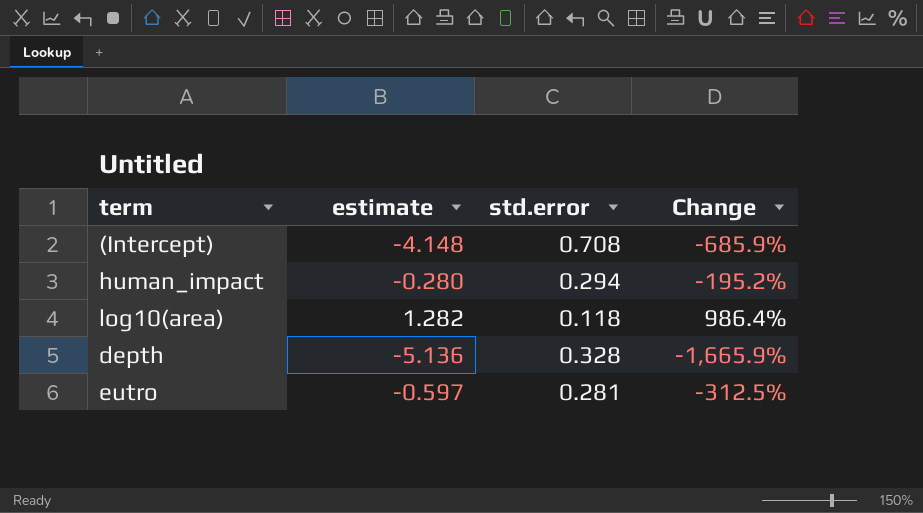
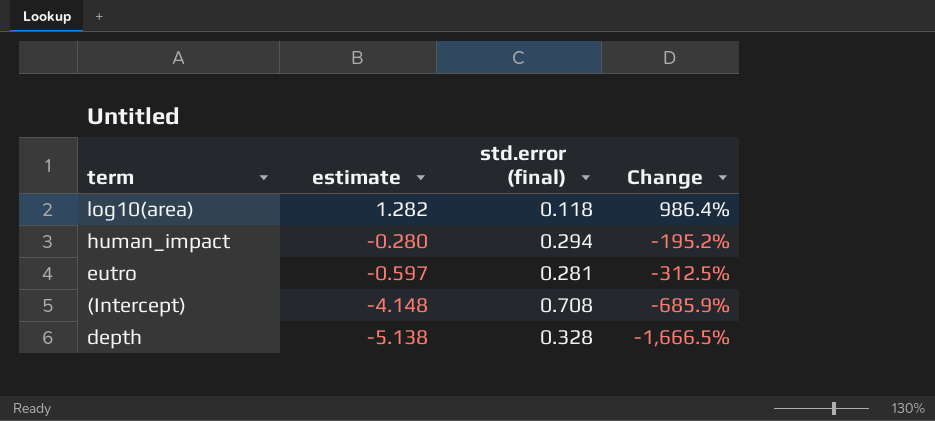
row order: none -> estimate descending
column name: std.error -> std.error (final)
depth | estimate: -5.136 -> -5.138
depth | Change: -1,665.9% -> -1,666.5%

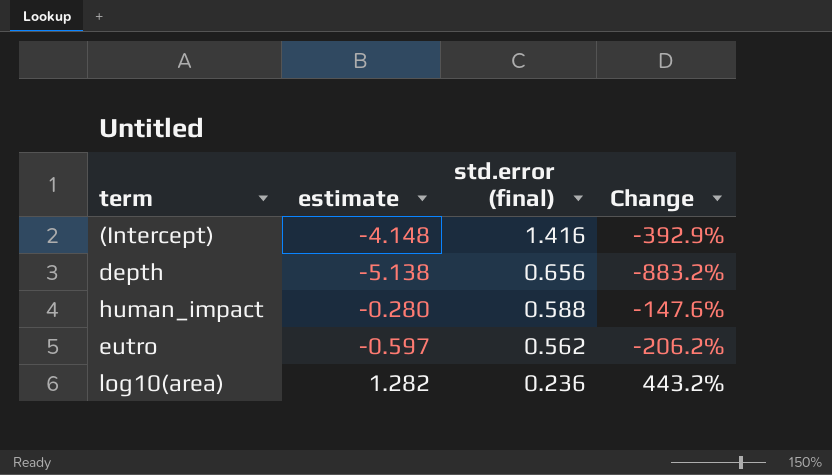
row order: estimate descending -> std.error (final) descending
(Intercept) | std.error (final): 0.708 -> 1.416
(Intercept) | Change: -685.9% -> -392.9%
depth | std.error (final): 0.328 -> 0.656
depth | Change: -1,666.5% -> -883.2%
human_impact | std.error (final): 0.294 -> 0.588
human_impact | Change: -195.2% -> -147.6%
eutro | std.error (final): 0.281 -> 0.562
eutro | Change: -312.5% -> -206.2%
log10(area) | std.error (final): 0.118 -> 0.236
log10(area) | Change: 986.4% -> 443.2%

